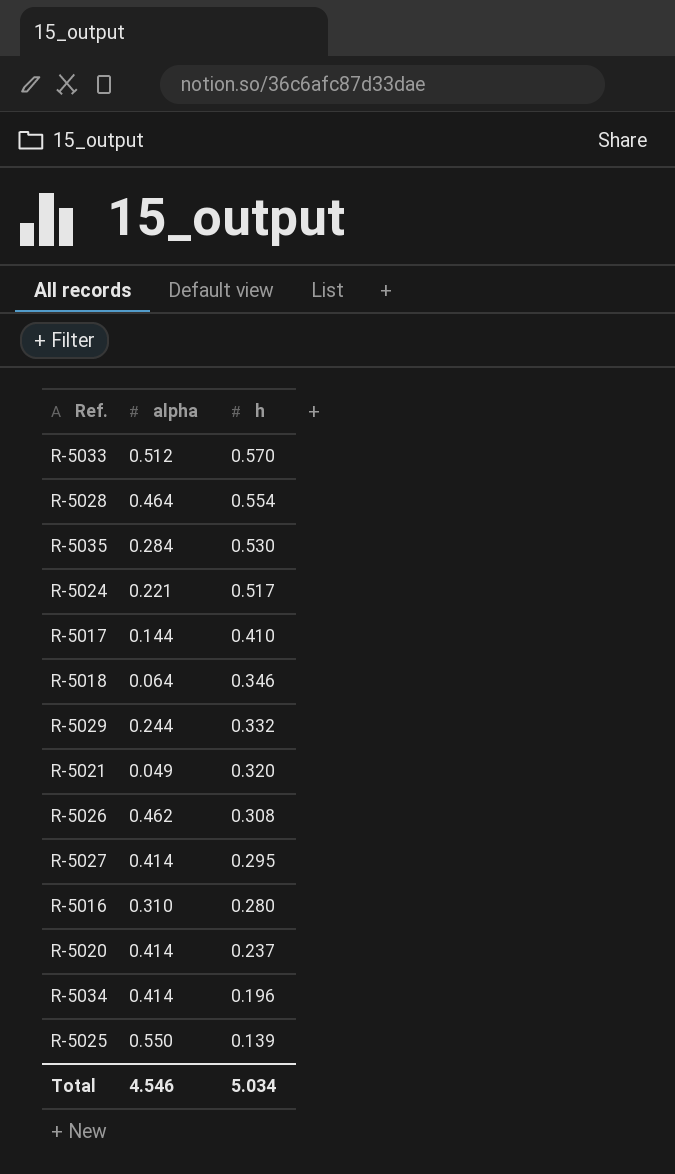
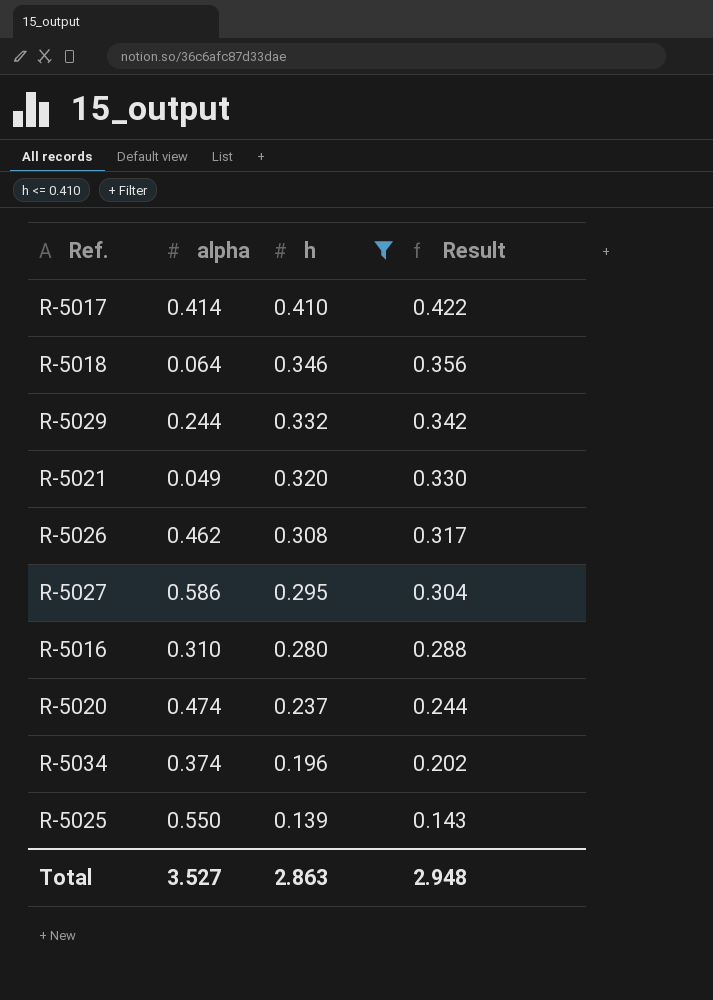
filter: none -> h <= 0.410
column Result | formula: none -> [h] * 1.03
R-5017 | alpha: 0.144 -> 0.414
R-5027 | alpha: 0.414 -> 0.586
R-5020 | alpha: 0.414 -> 0.474
R-5034 | alpha: 0.414 -> 0.374
Total | alpha: 4.546 -> 3.527
Total | h: 5.034 -> 2.863

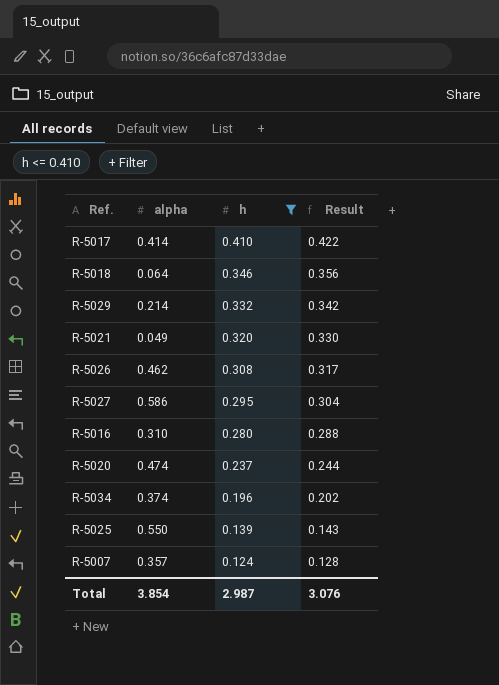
R-5029 | alpha: 0.244 -> 0.214
row R-5007: none -> 0.357 | 0.124 | 0.128
Total | alpha: 3.527 -> 3.854
Total | h: 2.863 -> 2.987
Total | Result: 2.948 -> 3.076

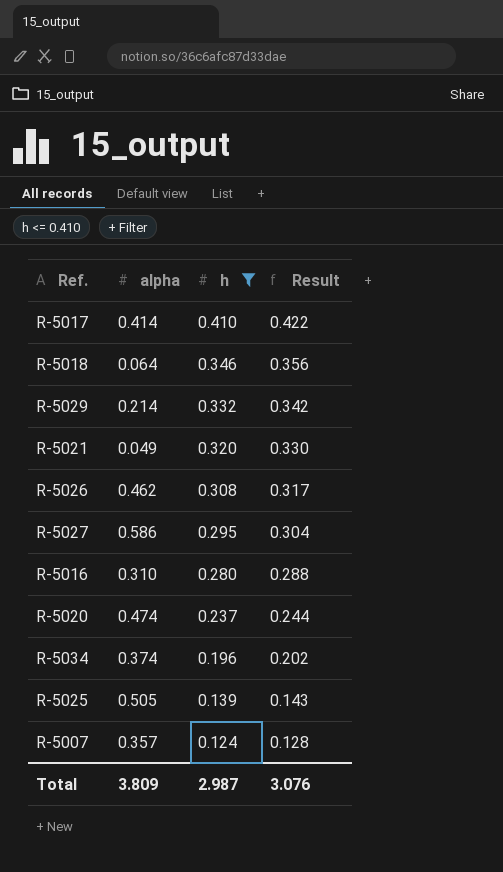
R-5025 | alpha: 0.550 -> 0.505
Total | alpha: 3.854 -> 3.809

